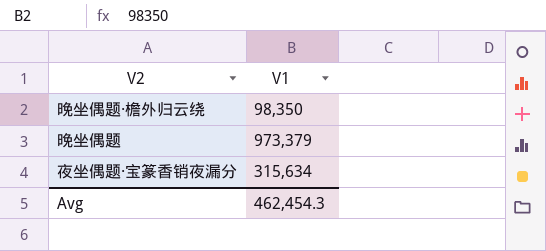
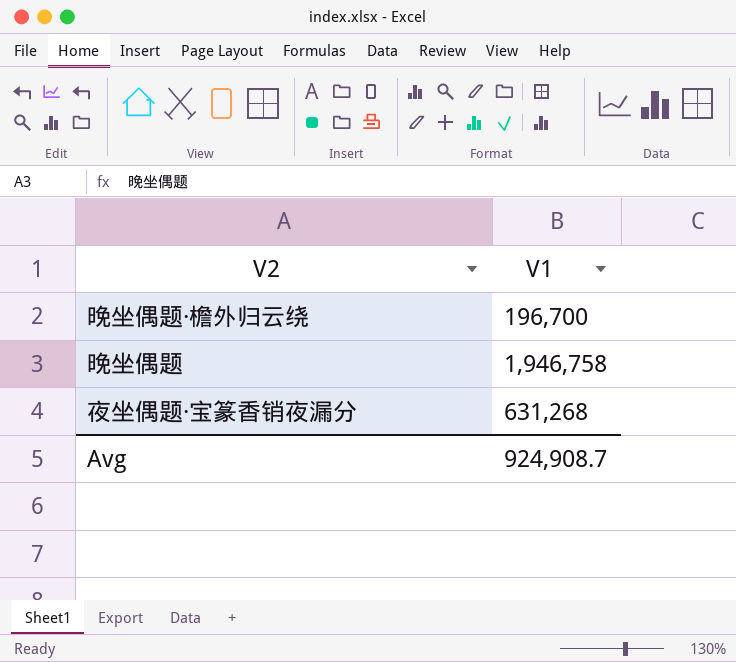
晚坐偶题·檐外归云绕 | V1: 98,350 -> 196,700
晚坐偶题 | V1: 973,379 -> 1,946,758
夜坐偶题·宝篆香销夜漏分 | V1: 315,634 -> 631,268
Avg | V1: 462,454.3 -> 924,908.7

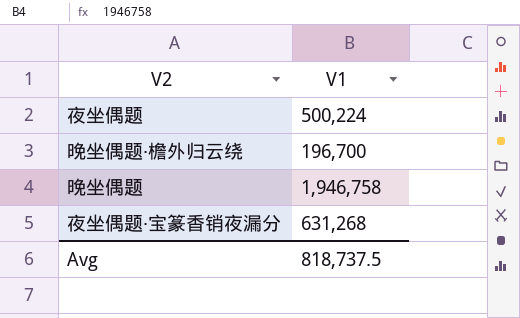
row 夜坐偶题: none -> 500,224
Avg | V1: 924,908.7 -> 818,737.5

